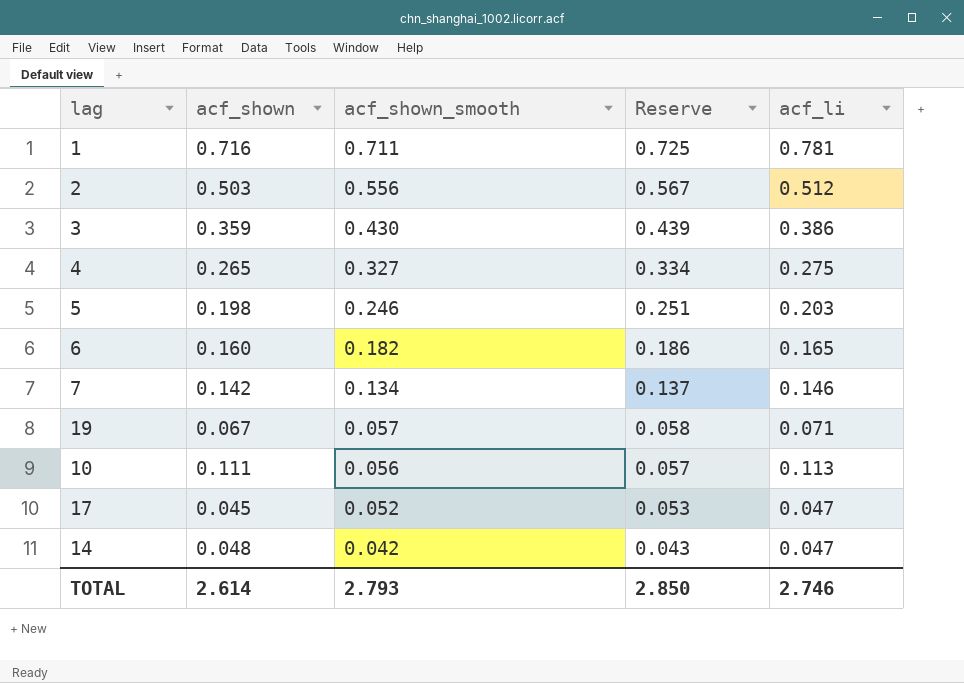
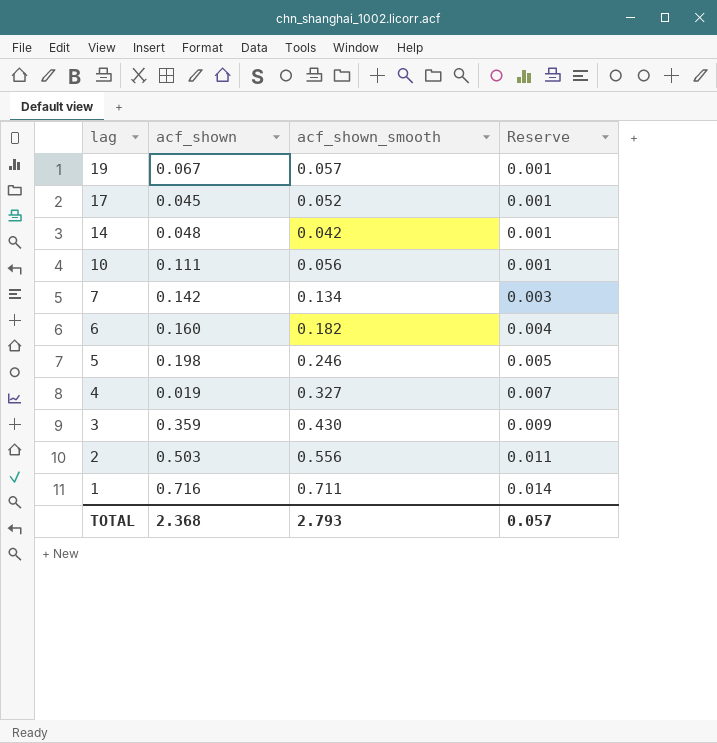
row order: acf_shown_smooth descending -> lag descending
column acf_li | position: 5 -> none
column Reserve | formula: [acf_shown_smooth] * 1.02 -> [acf_shown_smooth] * 0.02
4 | acf_shown: 0.265 -> 0.019
TOTAL | acf_shown: 2.614 -> 2.368
TOTAL | Reserve: 2.850 -> 0.057

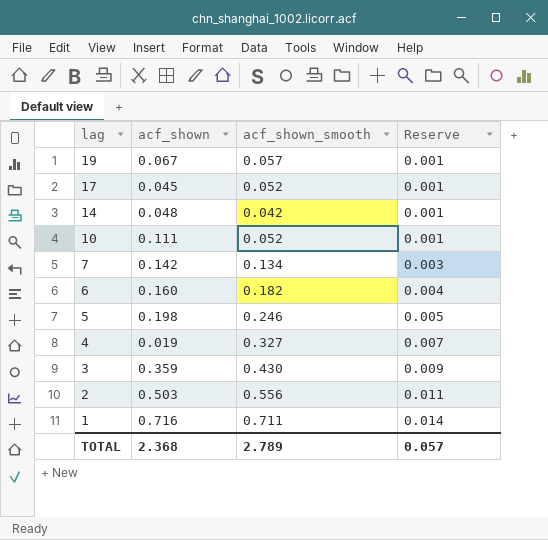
10 | acf_shown_smooth: 0.056 -> 0.052
TOTAL | acf_shown_smooth: 2.793 -> 2.789

